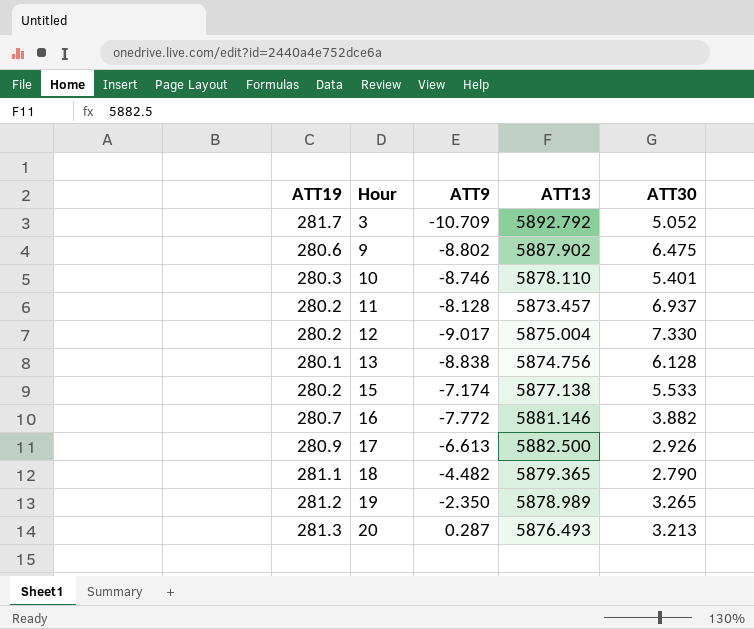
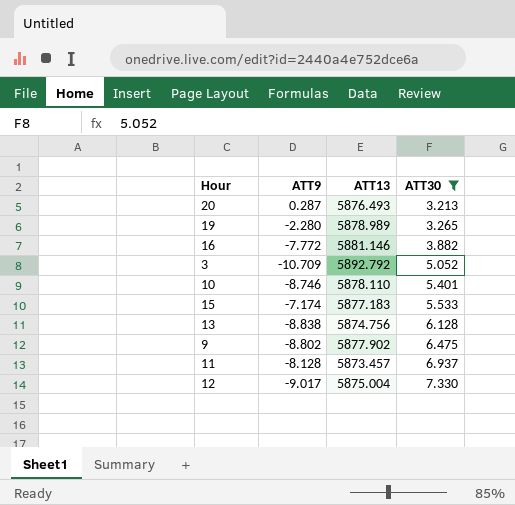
filter: none -> ATT30 >= 3.213
row order: Hour ascending -> ATT30 ascending
column ATT19 | position: 1 -> none
19 | ATT9: -2.350 -> -2.280
15 | ATT13: 5877.138 -> 5877.183
9 | ATT13: 5887.902 -> 5877.902

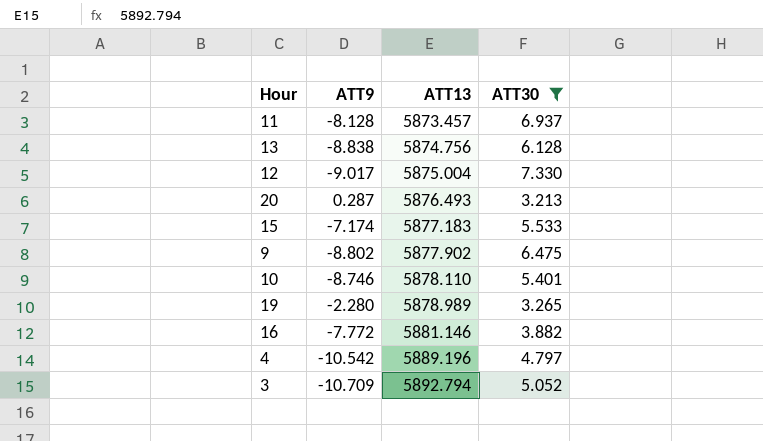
row order: ATT30 ascending -> ATT13 ascending
row 4: none -> -10.542 | 5889.196 | 4.797
3 | ATT13: 5892.792 -> 5892.794

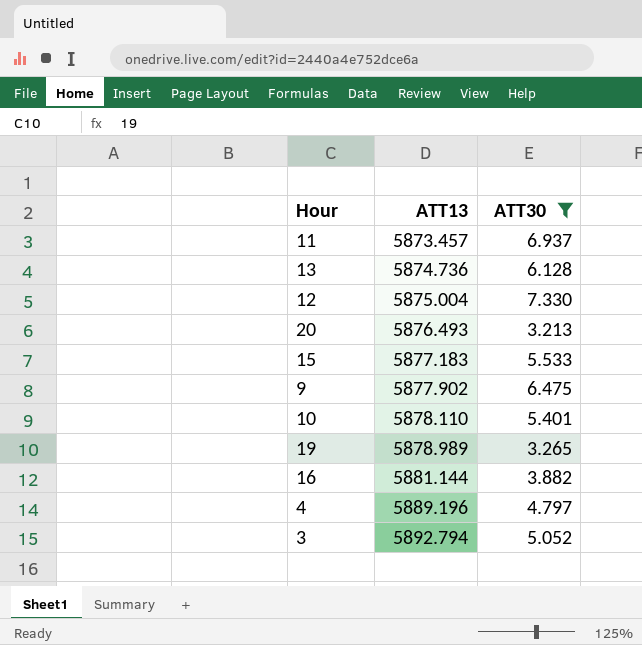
column ATT9 | position: 2 -> none
13 | ATT13: 5874.756 -> 5874.736
16 | ATT13: 5881.146 -> 5881.144

